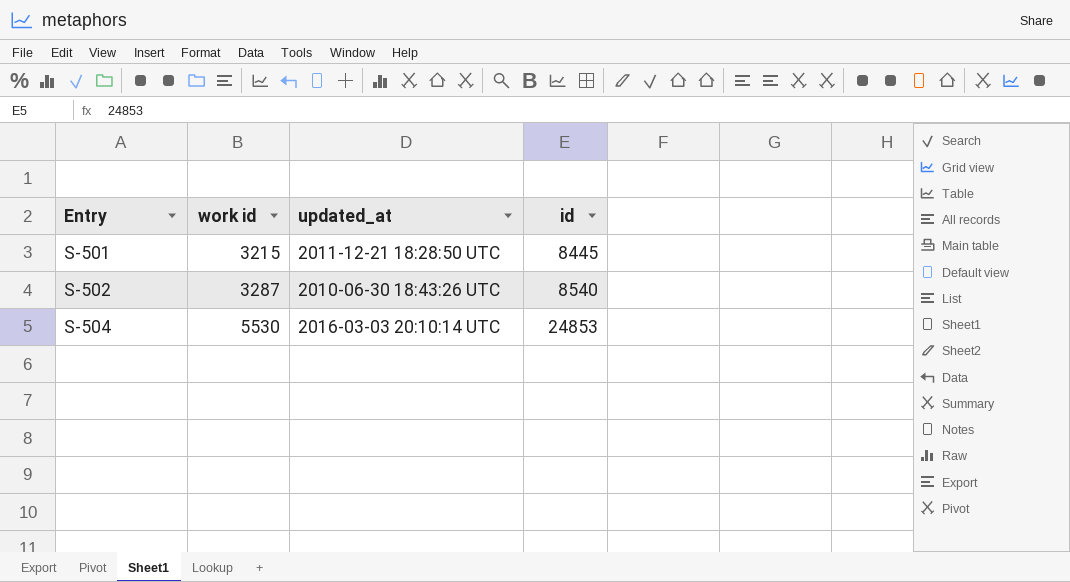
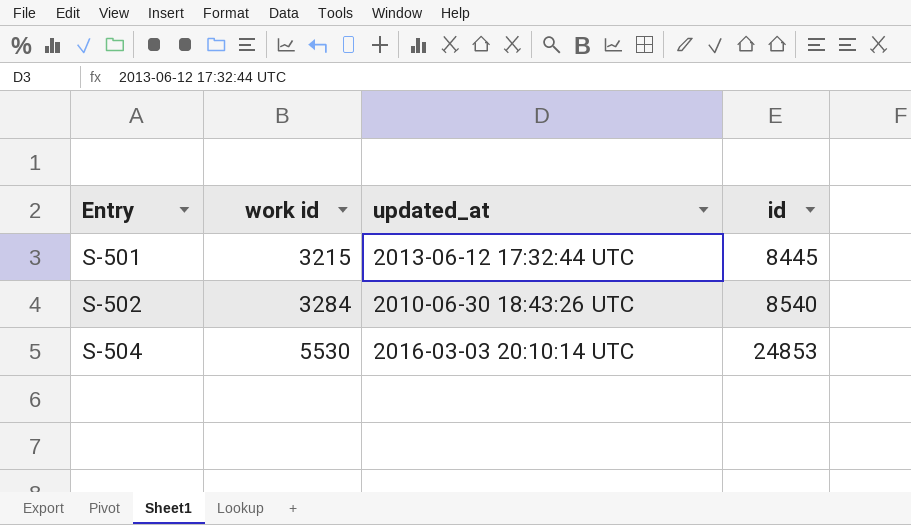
S-501 | updated_at: 2011-12-21 18:28:50 UTC -> 2013-06-12 17:32:44 UTC
S-502 | work id: 3287 -> 3284

